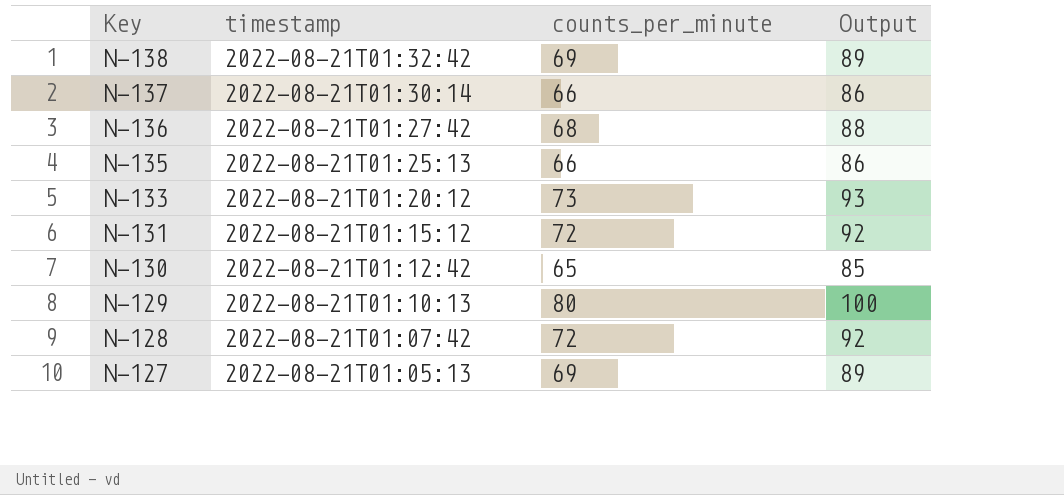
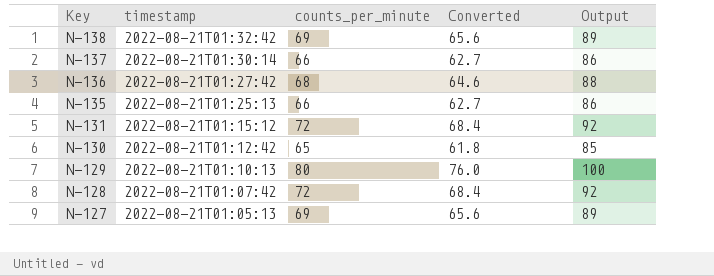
column Converted | formula: none -> [counts_per_minute] * 0.95
row N-133: 2022-08-21T01:20:12 | 73 | 93 -> none

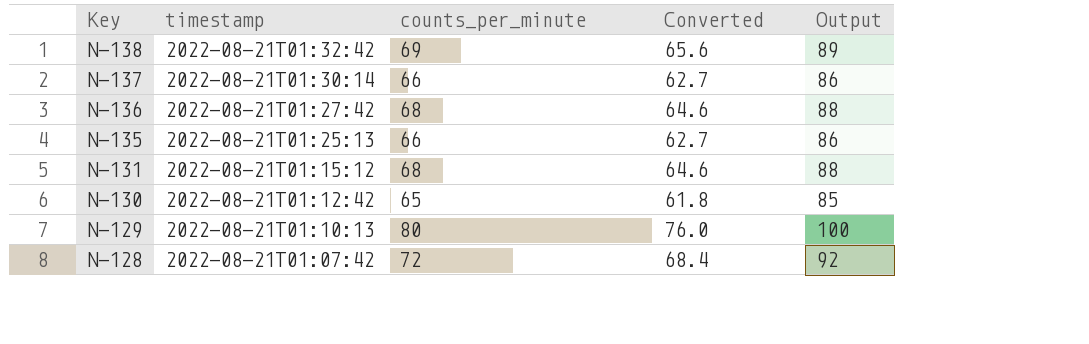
row N-127: 2022-08-21T01:05:13 | 69 | 65.6 | 89 -> none
N-131 | counts_per_minute: 72 -> 68
N-131 | Converted: 68.4 -> 64.6
N-131 | Output: 92 -> 88

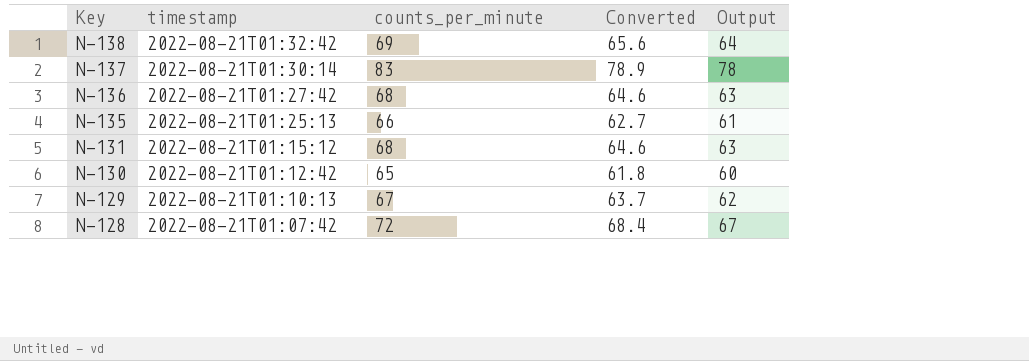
column Output | formula: [counts_per_minute] + 20 -> [counts_per_minute] - 5
N-137 | counts_per_minute: 66 -> 83
N-137 | Converted: 62.7 -> 78.9
N-129 | counts_per_minute: 80 -> 67
N-129 | Converted: 76.0 -> 63.7

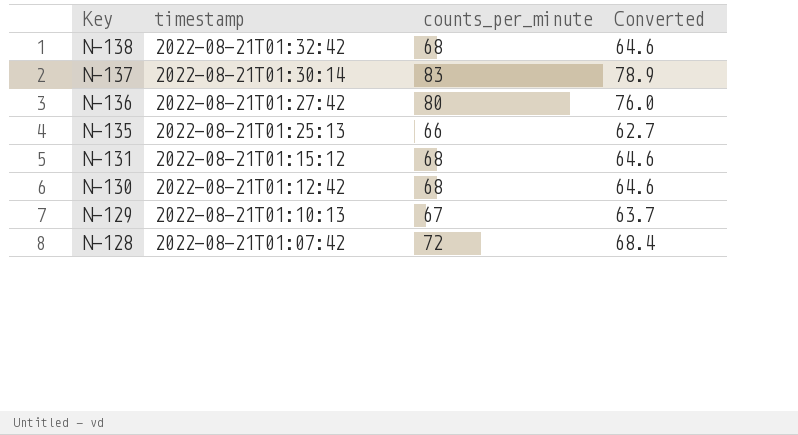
column Output | formula: [counts_per_minute] - 5 -> none
N-138 | counts_per_minute: 69 -> 68
N-138 | Converted: 65.6 -> 64.6
N-136 | counts_per_minute: 68 -> 80
N-136 | Converted: 64.6 -> 76.0
N-130 | counts_per_minute: 65 -> 68
N-130 | Converted: 61.8 -> 64.6

